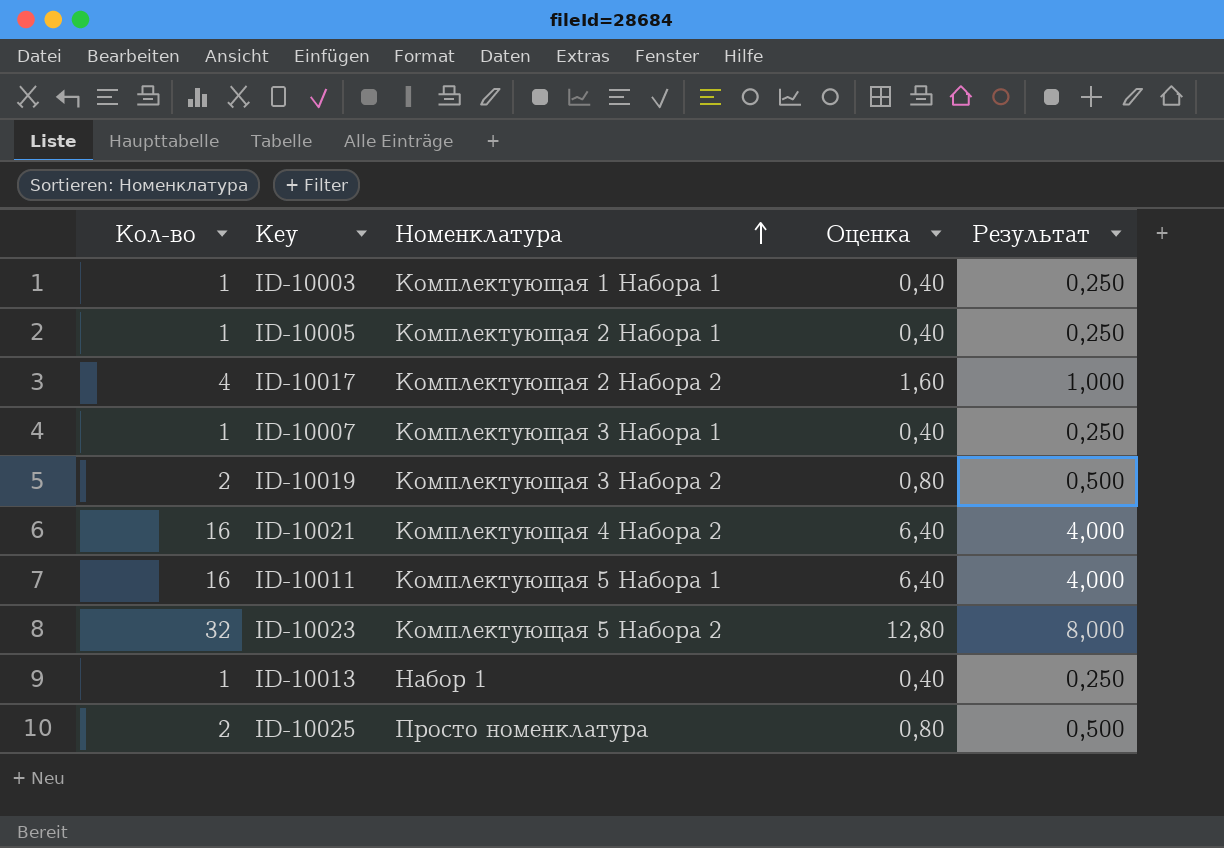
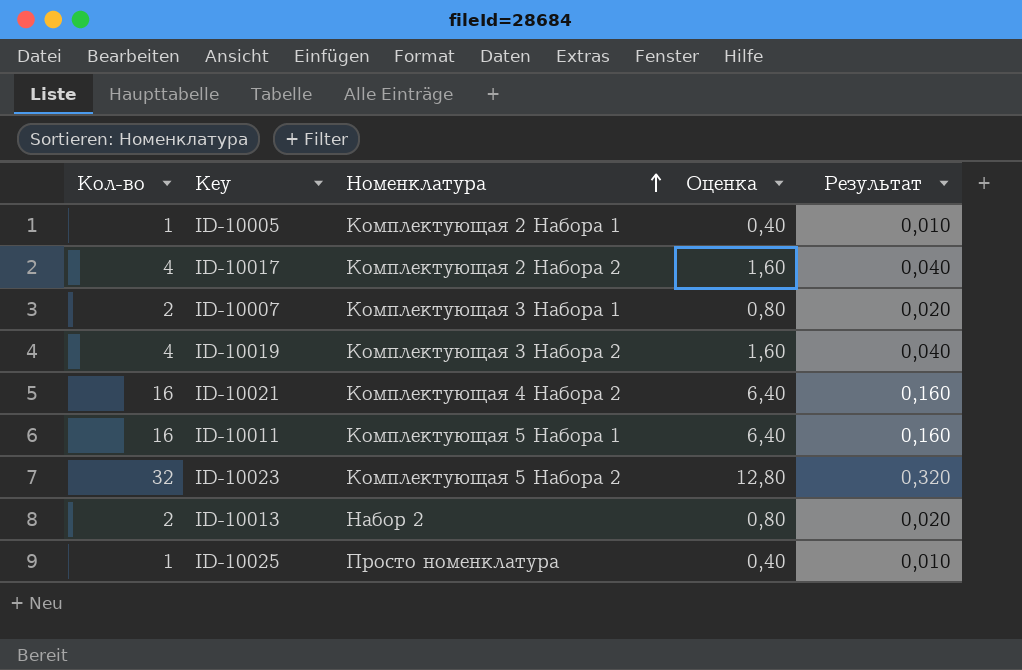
column Результат | formula: [Кол-во] * 0,25 -> [Кол-во] * 0,01
row ID-10003: 1 | Комплектующая 1 Набора 1 | 0,40 | 0,250 -> none
ID-10007 | Кол-во: 1 -> 2
ID-10007 | Оценка: 0,40 -> 0,80
ID-10019 | Кол-во: 2 -> 4
ID-10019 | Оценка: 0,80 -> 1,60
ID-10013 | Кол-во: 1 -> 2
ID-10013 | Номенклатура: Набор 1 -> Набор 2
ID-10013 | Оценка: 0,40 -> 0,80
ID-10025 | Кол-во: 2 -> 1
ID-10025 | Оценка: 0,80 -> 0,40

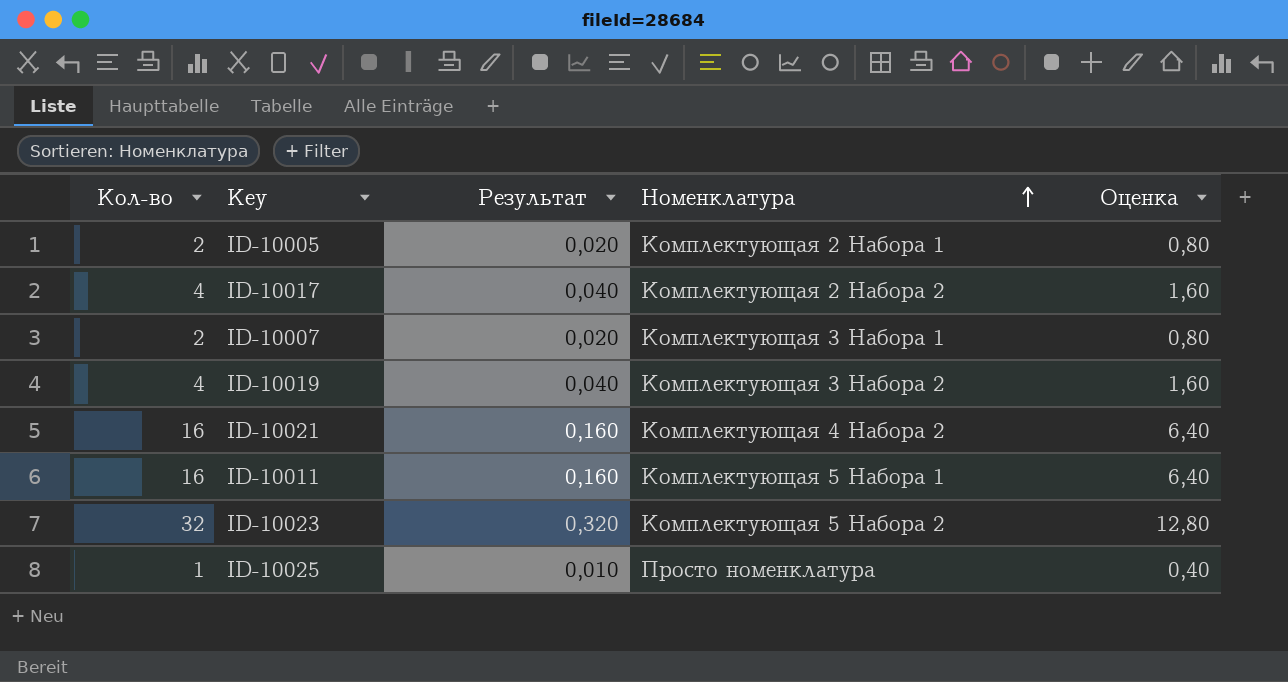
column Результат | position: 5 -> 3
row ID-10013: 2 | Набор 2 | 0,80 | 0,020 -> none
ID-10005 | Кол-во: 1 -> 2
ID-10005 | Результат: 0,010 -> 0,020
ID-10005 | Оценка: 0,40 -> 0,80

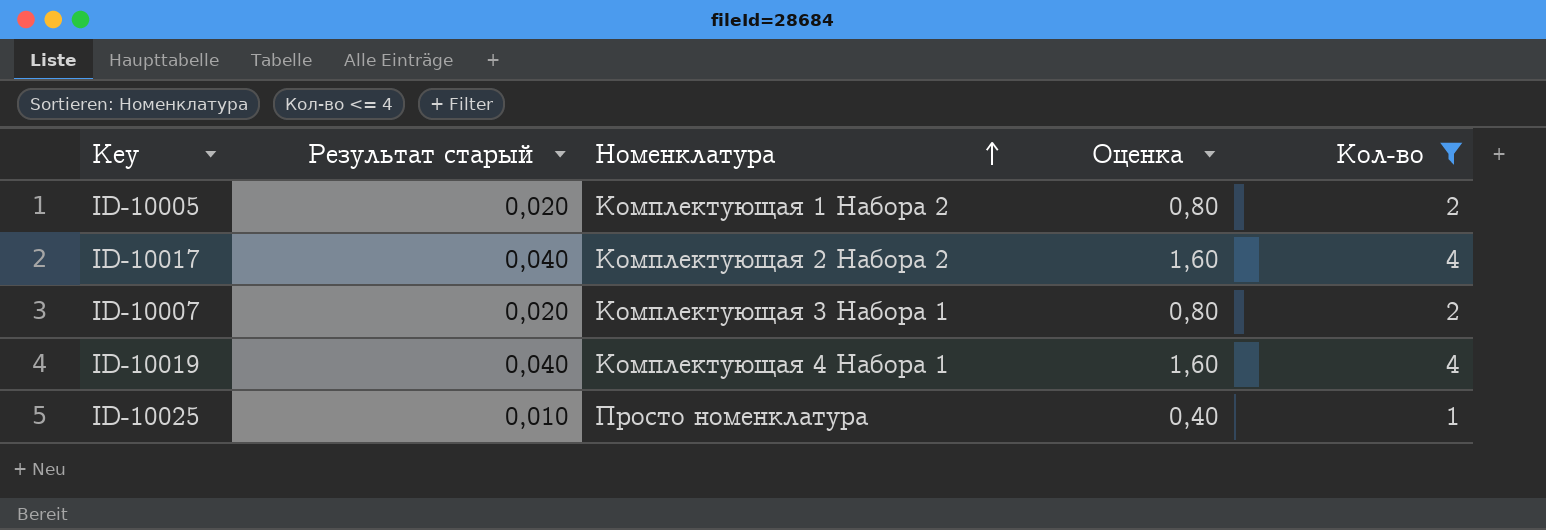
filter: none -> Кол-во <= 4
column name: Результат -> Результат старый
column Кол-во | position: 1 -> 5
ID-10005 | Номенклатура: Комплектующая 2 Набора 1 -> Комплектующая 1 Набора 2
ID-10019 | Номенклатура: Комплектующая 3 Набора 2 -> Комплектующая 4 Набора 1

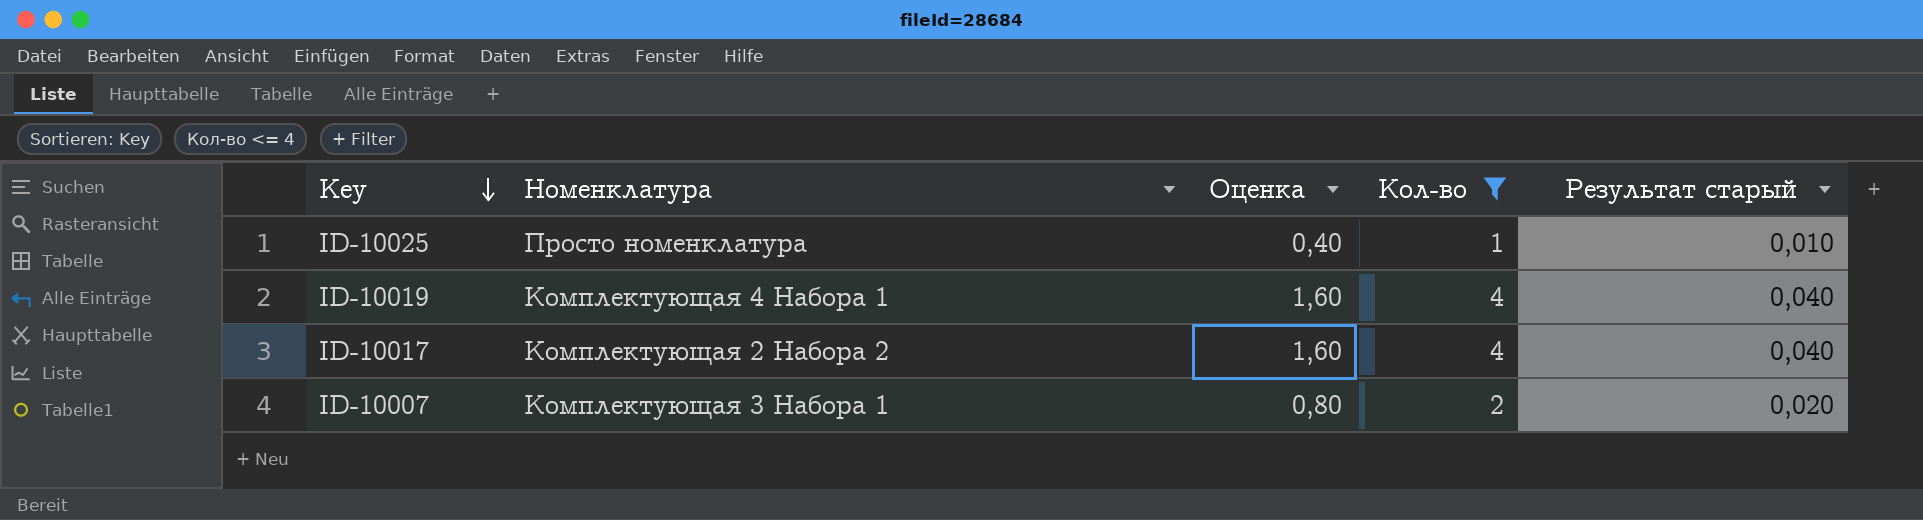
row order: Номенклатура ascending -> Key descending
column Результат старый | position: 2 -> 5
row ID-10005: 0,020 | Комплектующая 1 Набора 2 | 0,80 | 2 -> none

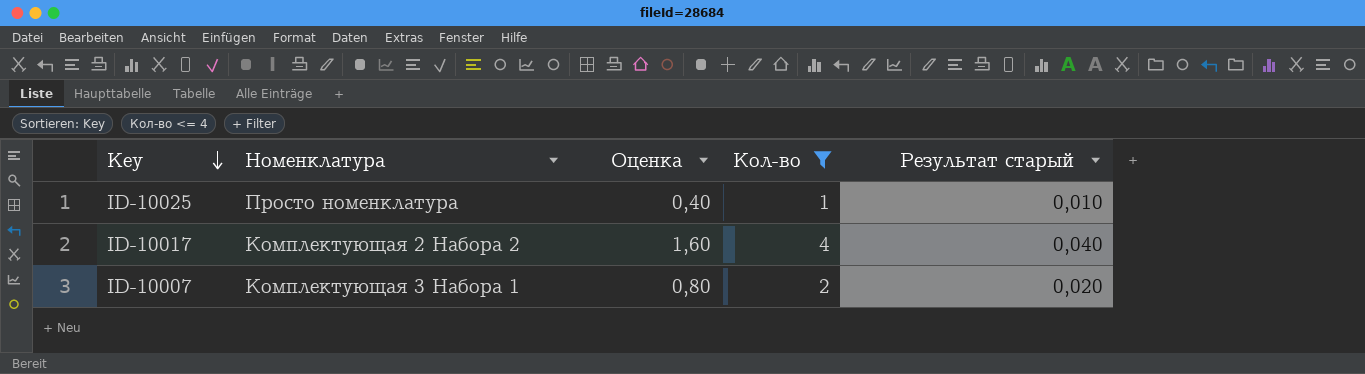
row ID-10019: Комплектующая 4 Набора 1 | 1,60 | 4 | 0,040 -> none

